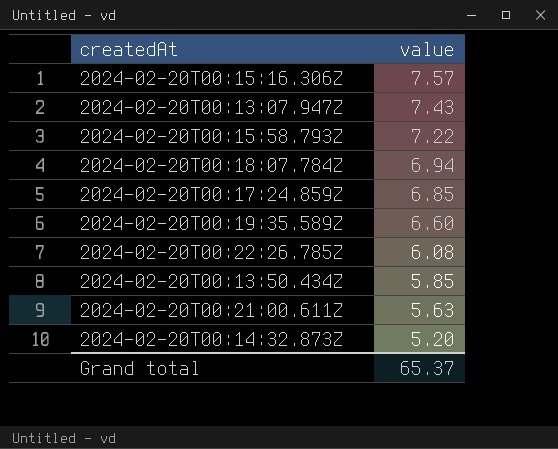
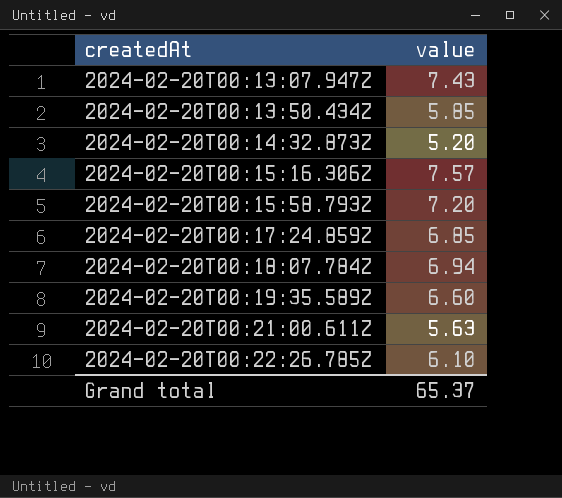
row order: value descending -> createdAt ascending
2024-02-20T00:15:58.793Z | value: 7.22 -> 7.20
2024-02-20T00:22:26.785Z | value: 6.08 -> 6.10

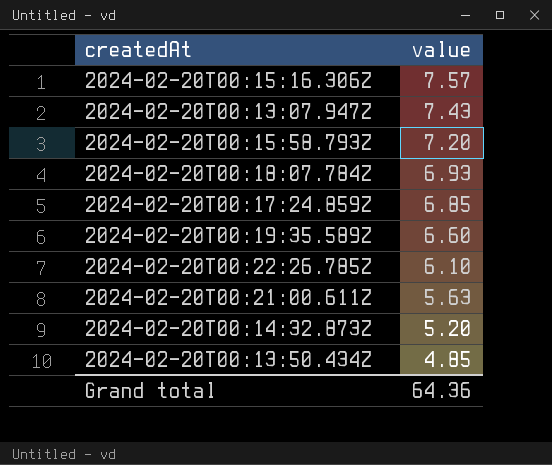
row order: createdAt ascending -> value descending
2024-02-20T00:18:07.784Z | value: 6.94 -> 6.93
2024-02-20T00:13:50.434Z | value: 5.85 -> 4.85
Grand total | value: 65.37 -> 64.36

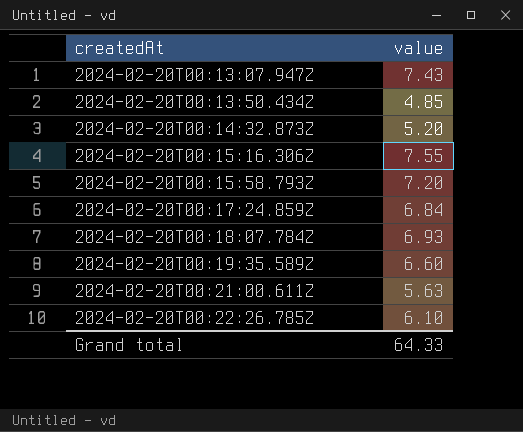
row order: value descending -> createdAt ascending
2024-02-20T00:15:16.306Z | value: 7.57 -> 7.55
2024-02-20T00:17:24.859Z | value: 6.85 -> 6.84
Grand total | value: 64.36 -> 64.33

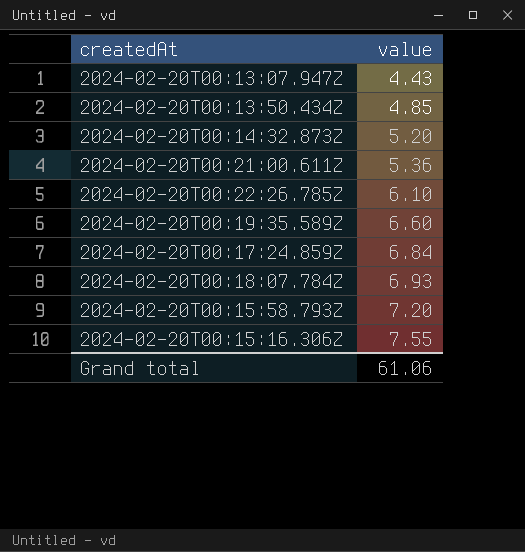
row order: createdAt ascending -> value ascending
2024-02-20T00:13:07.947Z | value: 7.43 -> 4.43
2024-02-20T00:21:00.611Z | value: 5.63 -> 5.36
Grand total | value: 64.33 -> 61.06

